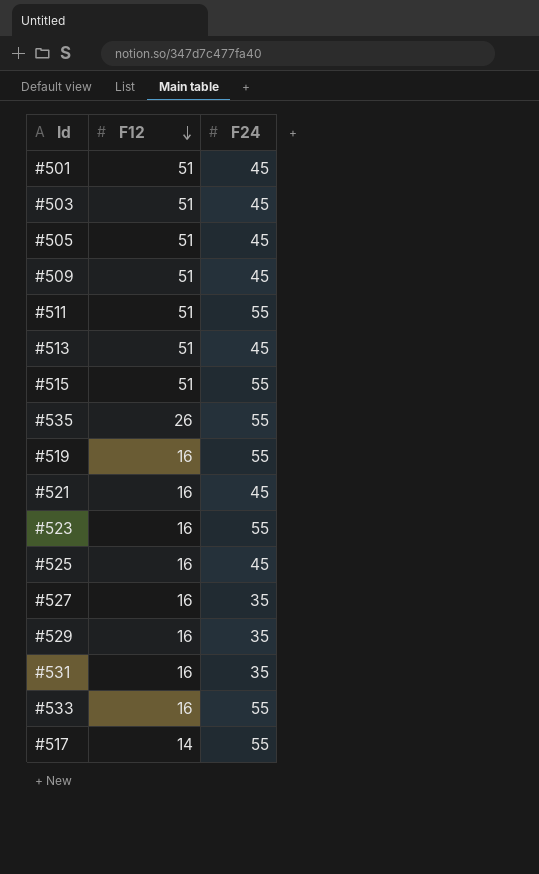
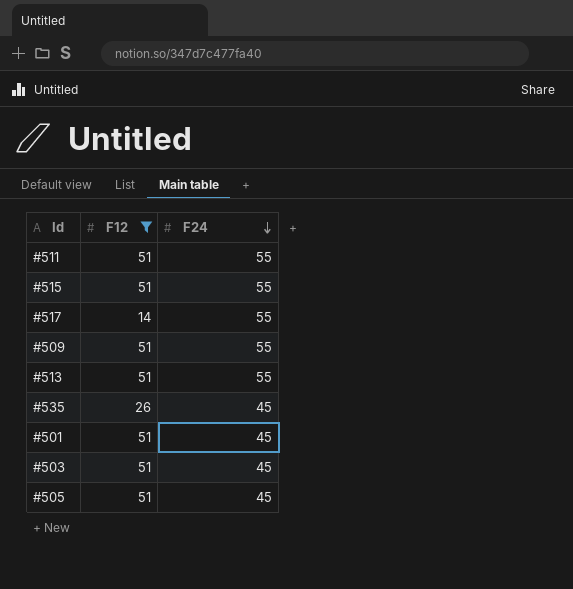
filter: none -> F12 != 16
row order: F12 descending -> F24 descending
#509 | F24: 45 -> 55
#513 | F24: 45 -> 55
#535 | F24: 55 -> 45

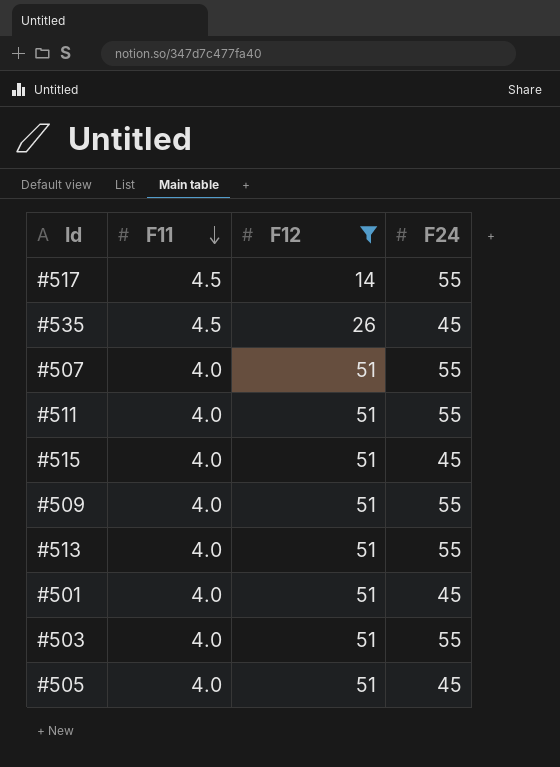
row order: F24 descending -> F11 descending
column F11 | position: none -> 2
row #507: none -> 4.0 | 51 | 55
#515 | F24: 55 -> 45
#503 | F24: 45 -> 55

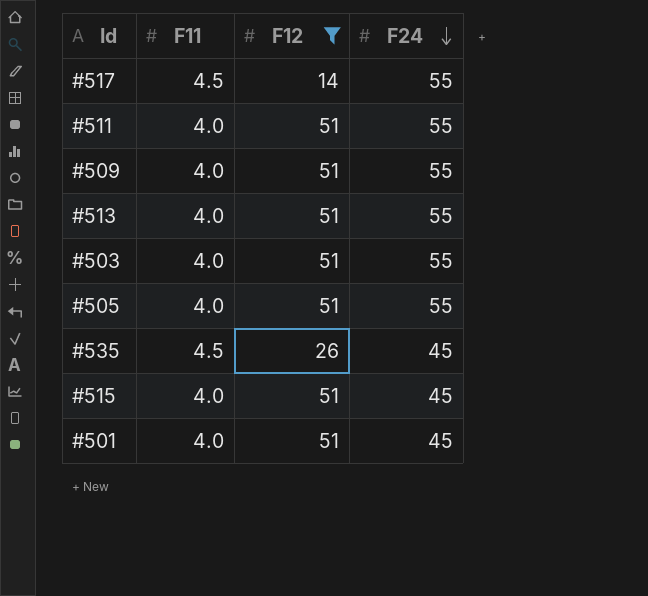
row order: F11 descending -> F24 descending
row #507: 4.0 | 51 | 55 -> none
#505 | F24: 45 -> 55

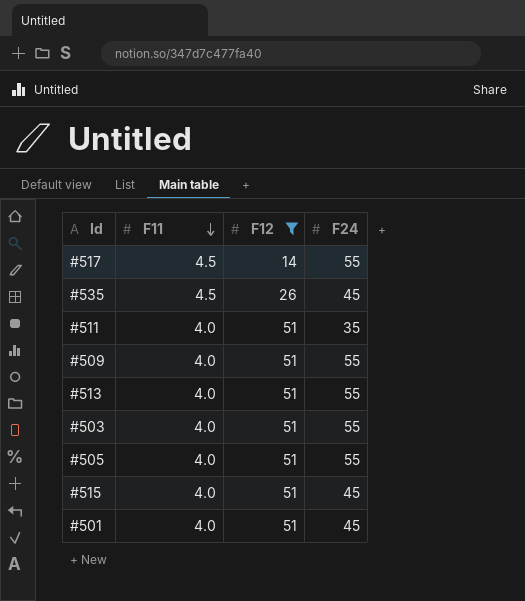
row order: F24 descending -> F11 descending
#511 | F24: 55 -> 35

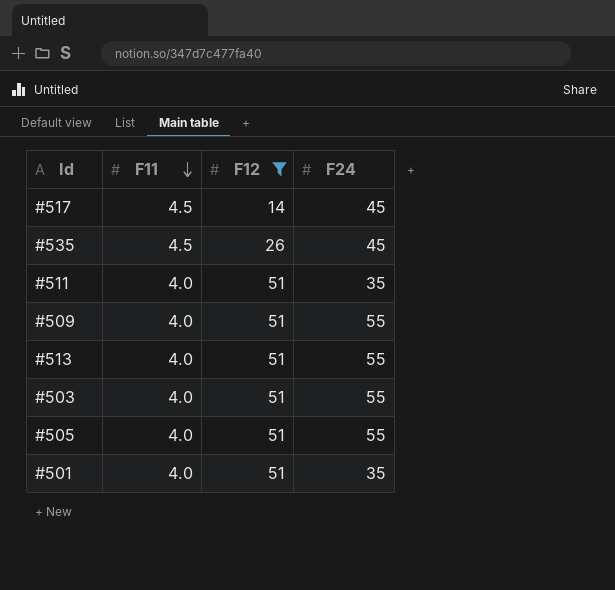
row #515: 4.0 | 51 | 45 -> none
#517 | F24: 55 -> 45
#501 | F24: 45 -> 35

